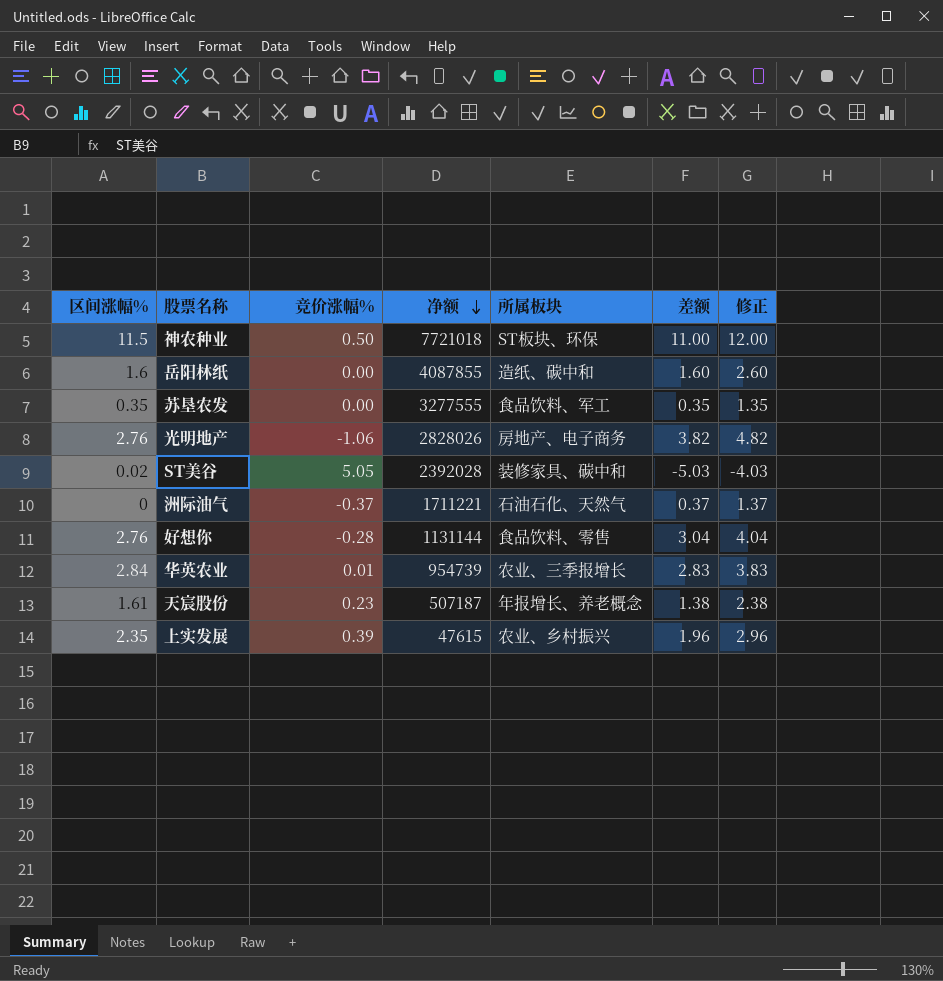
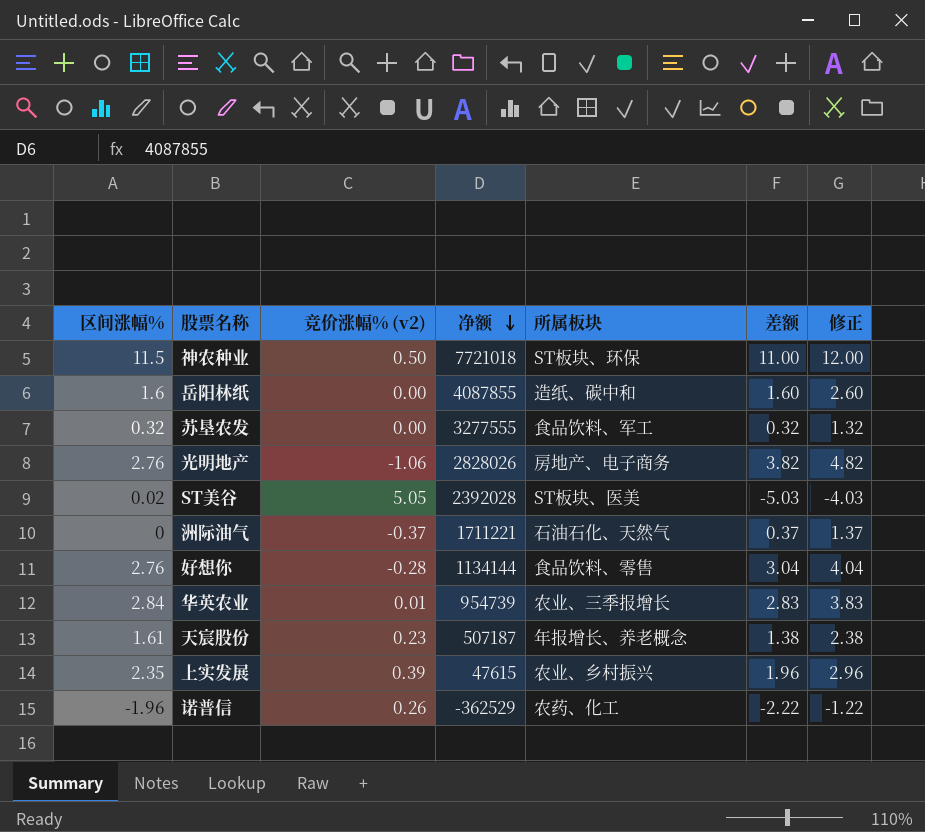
column name: 竞价涨幅% -> 竞价涨幅% (v2)
苏垦农发 | 区间涨幅%: 0.35 -> 0.32
苏垦农发 | 差额: 0.35 -> 0.32
苏垦农发 | 修正: 1.35 -> 1.32
ST美谷 | 所属板块: 装修家具、碳中和 -> ST板块、医美
好想你 | 净额: 1131144 -> 1134144
row 诺普信: none -> -1.96 | 0.26 | -362529 | 农药、化工 | -2.22 | -1.22

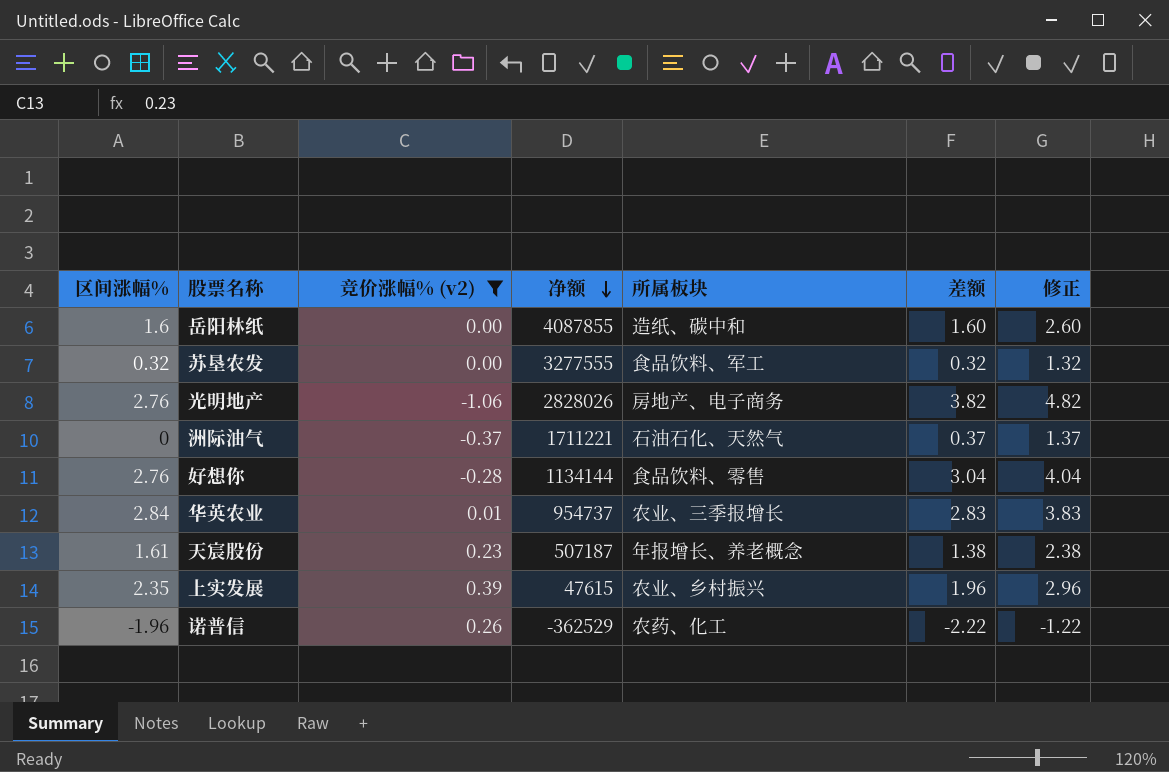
filter: none -> 竞价涨幅% (v2) <= 0.39
华英农业 | 净额: 954739 -> 954737

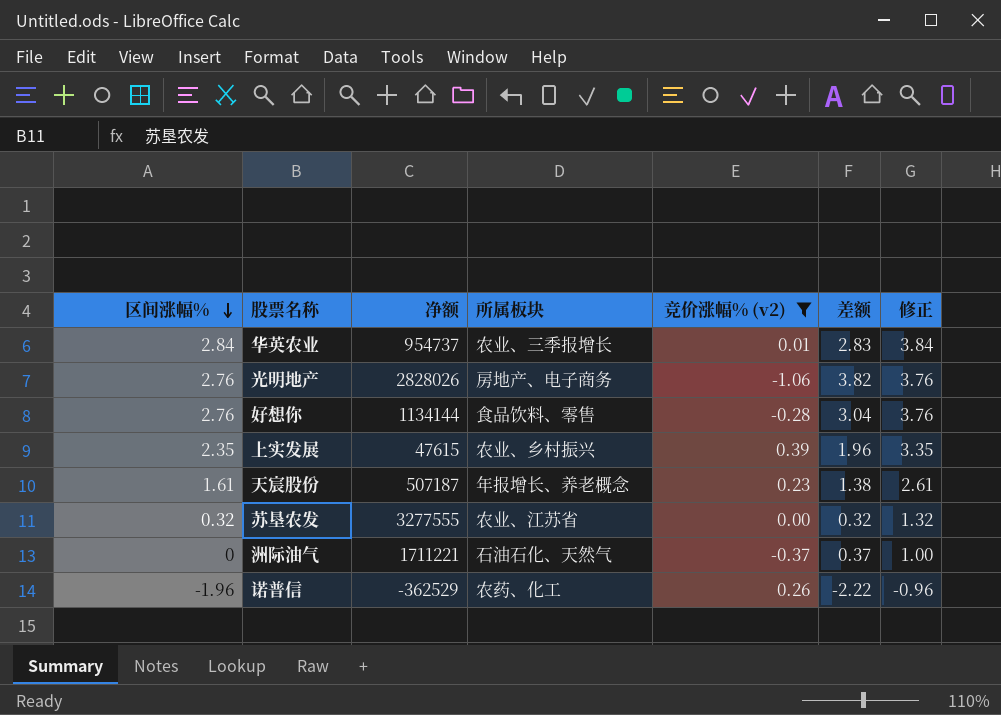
row order: 净额 descending -> 区间涨幅% descending
column 竞价涨幅% (v2) | position: 3 -> 5
column 修正 | formula: [差额] + 1 -> [区间涨幅%] + 1
row 岳阳林纸: 1.6 | 0.00 | 4087855 | 造纸、碳中和 | 1.60 | 2.60 -> none
苏垦农发 | 所属板块: 食品饮料、军工 -> 农业、江苏省

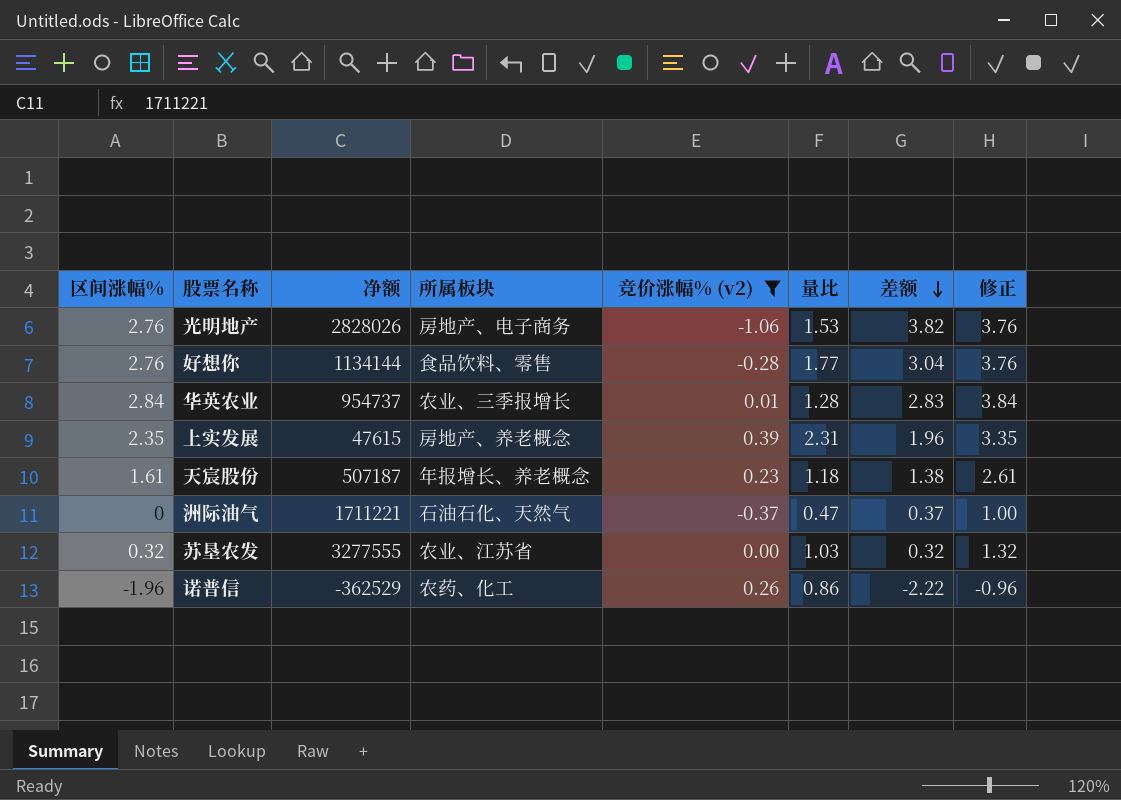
row order: 区间涨幅% descending -> 差额 descending
column 量比 | position: none -> 6
上实发展 | 所属板块: 农业、乡村振兴 -> 房地产、养老概念

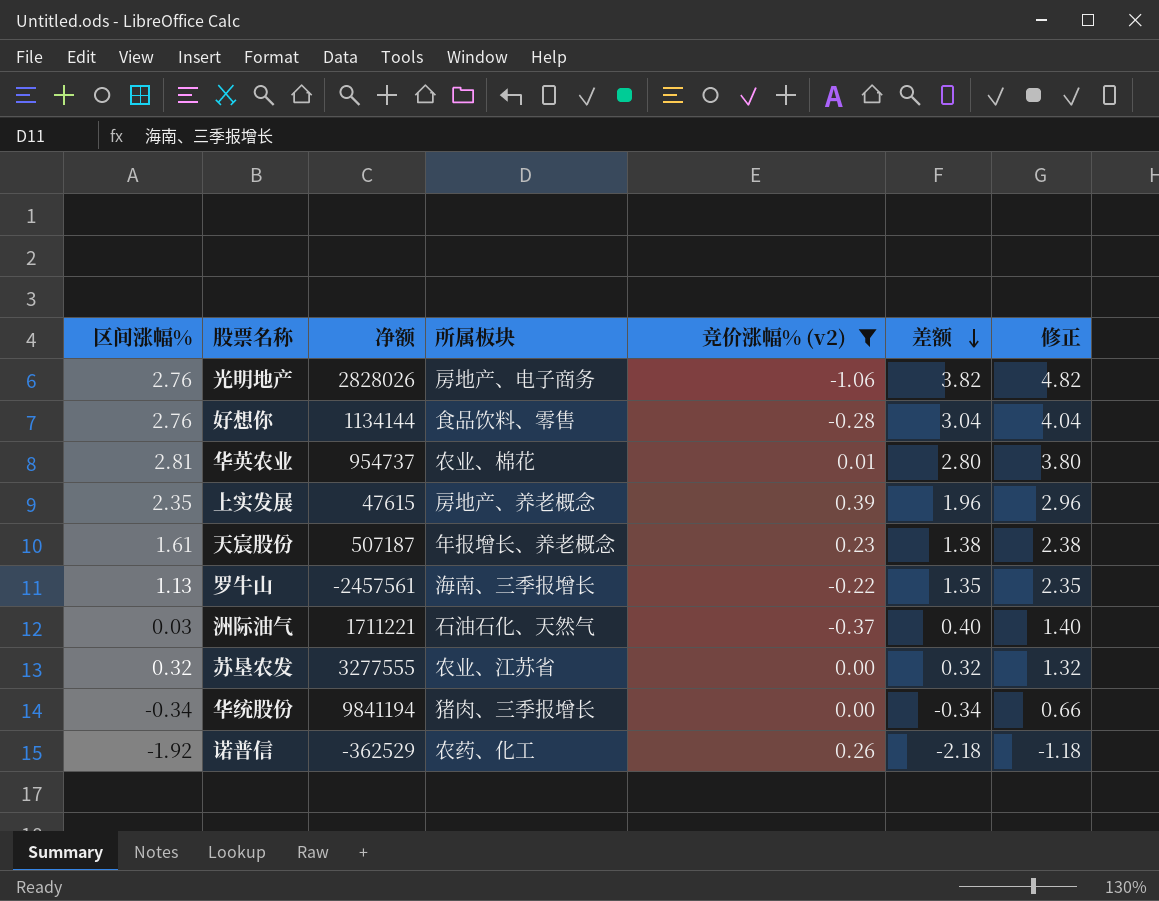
column 量比 | position: 6 -> none
column 修正 | formula: [区间涨幅%] + 1 -> [差额] + 1
华英农业 | 区间涨幅%: 2.84 -> 2.81
华英农业 | 所属板块: 农业、三季报增长 -> 农业、棉花
华英农业 | 差额: 2.83 -> 2.80
row 罗牛山: none -> 1.13 | -2457561 | 海南、三季报增长 | -0.22 | 1.35 | 2.35
洲际油气 | 区间涨幅%: 0 -> 0.03
洲际油气 | 差额: 0.37 -> 0.40
row 华统股份: none -> -0.34 | 9841194 | 猪肉、三季报增长 | 0.00 | -0.34 | 0.66
诺普信 | 区间涨幅%: -1.96 -> -1.92
诺普信 | 差额: -2.22 -> -2.18

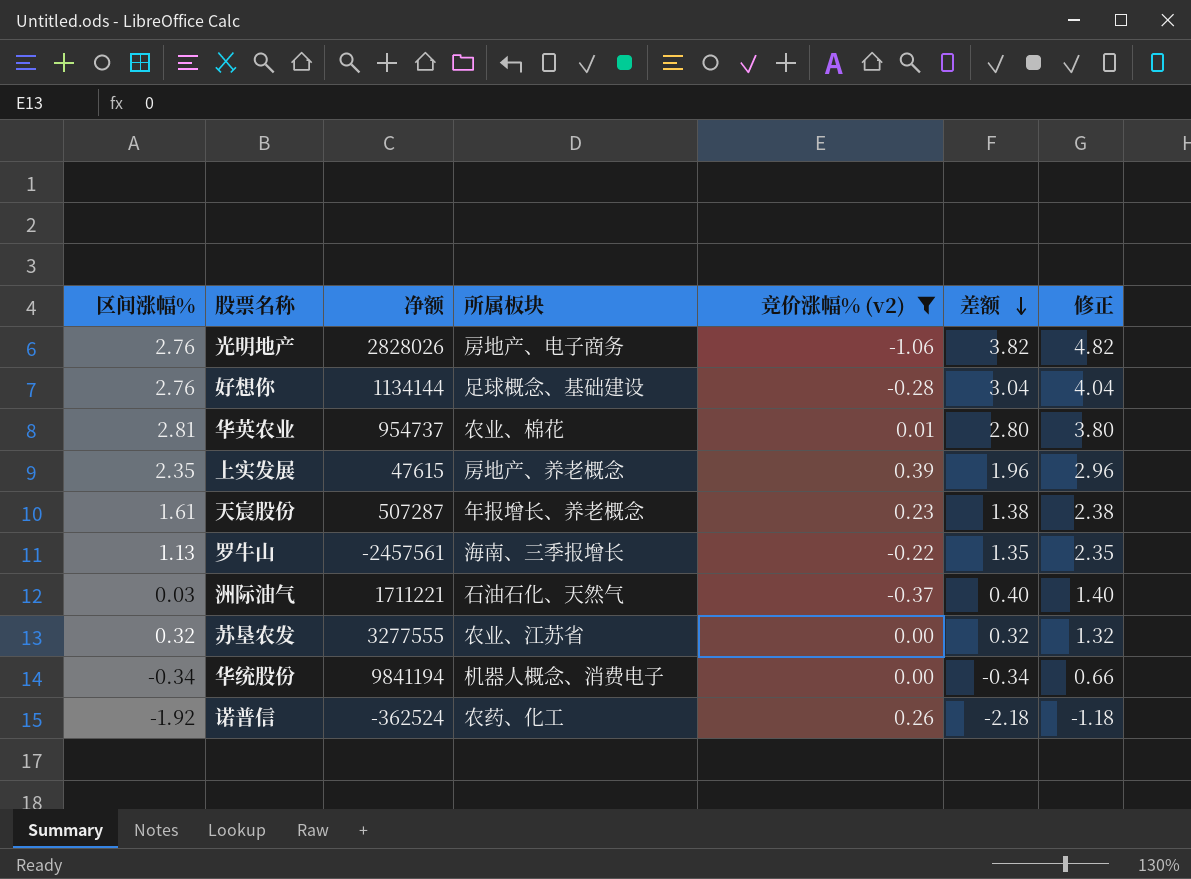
好想你 | 所属板块: 食品饮料、零售 -> 足球概念、基础建设
天宸股份 | 净额: 507187 -> 507287
华统股份 | 所属板块: 猪肉、三季报增长 -> 机器人概念、消费电子
诺普信 | 净额: -362529 -> -362524

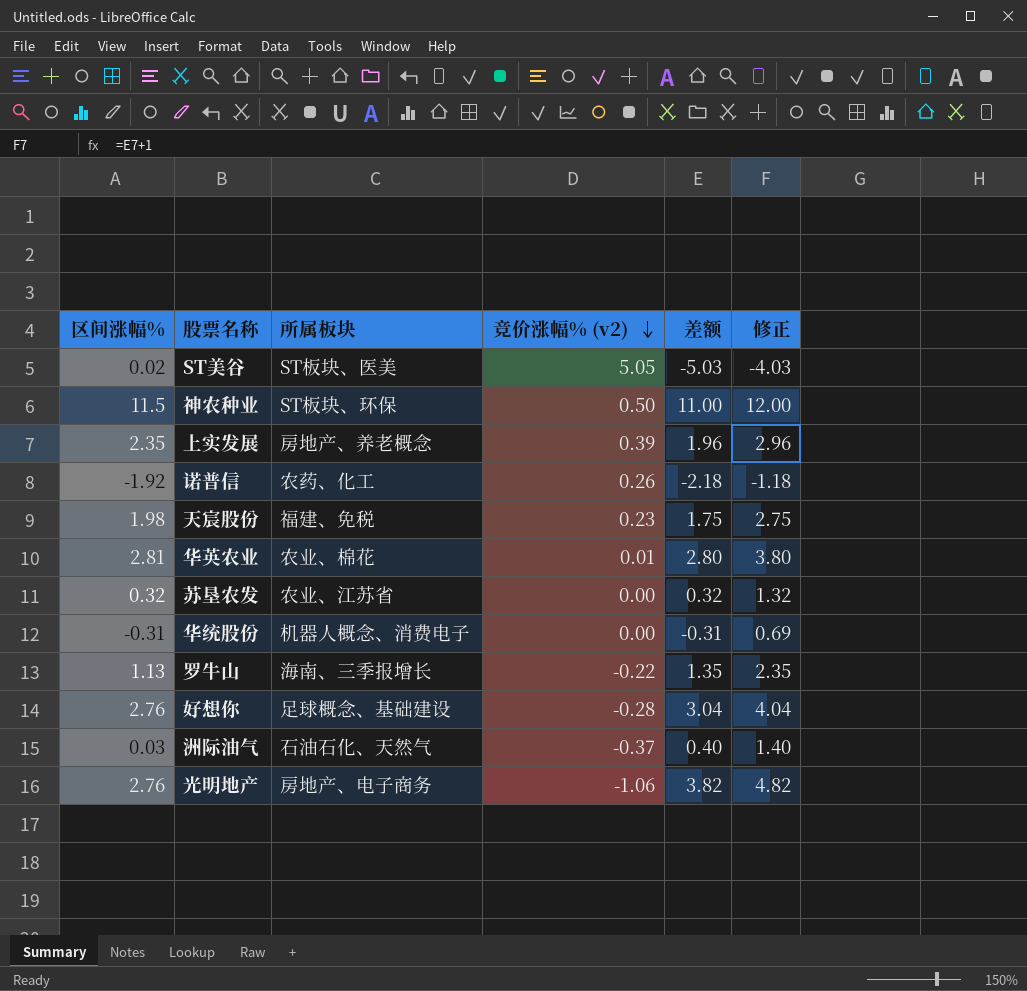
filter: 竞价涨幅% (v2) <= 0.39 -> none
row order: 差额 descending -> 竞价涨幅% (v2) descending
column 净额 | position: 3 -> none
天宸股份 | 区间涨幅%: 1.61 -> 1.98
天宸股份 | 所属板块: 年报增长、养老概念 -> 福建、免税
天宸股份 | 差额: 1.38 -> 1.75
天宸股份 | 修正: 2.38 -> 2.75
华统股份 | 区间涨幅%: -0.34 -> -0.31
华统股份 | 差额: -0.34 -> -0.31
华统股份 | 修正: 0.66 -> 0.69

